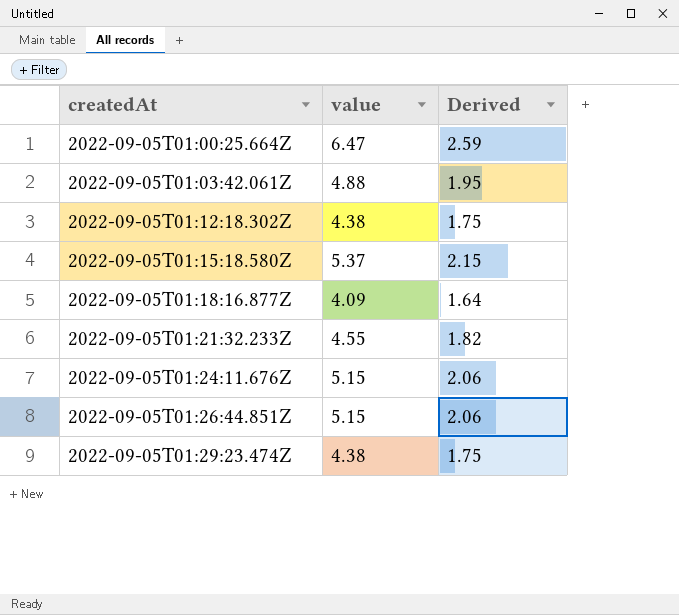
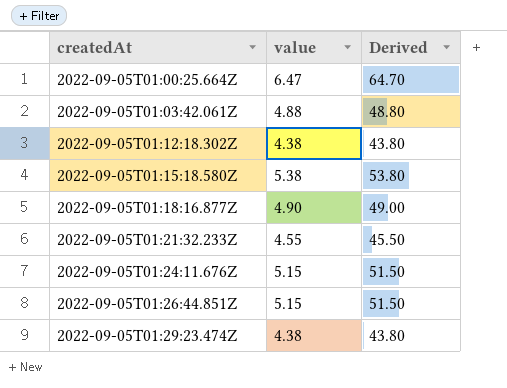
column Derived | formula: [value] * 0.4 -> [value] * 10
2022-09-05T01:15:18.580Z | value: 5.37 -> 5.38
2022-09-05T01:18:16.877Z | value: 4.09 -> 4.90

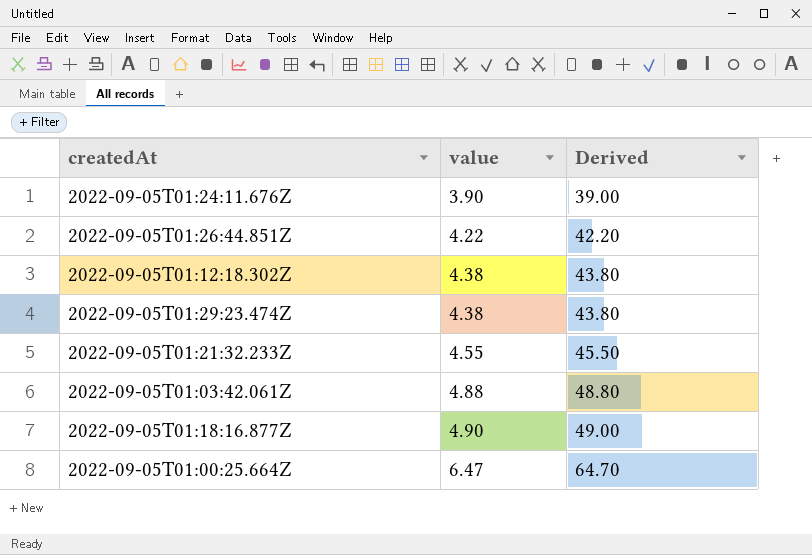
row order: createdAt ascending -> value ascending
row 2022-09-05T01:15:18.580Z: 5.38 | 53.80 -> none
2022-09-05T01:24:11.676Z | value: 5.15 -> 3.90
2022-09-05T01:24:11.676Z | Derived: 51.50 -> 39.00
2022-09-05T01:26:44.851Z | value: 5.15 -> 4.22
2022-09-05T01:26:44.851Z | Derived: 51.50 -> 42.20

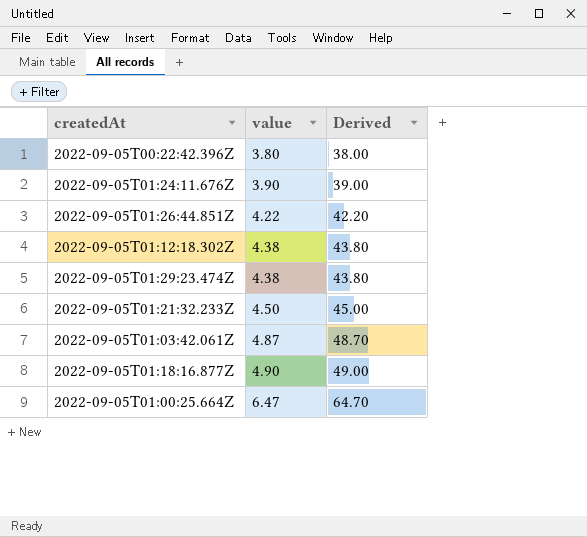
row 2022-09-05T00:22:42.396Z: none -> 3.80 | 38.00
2022-09-05T01:21:32.233Z | value: 4.55 -> 4.50
2022-09-05T01:21:32.233Z | Derived: 45.50 -> 45.00
2022-09-05T01:03:42.061Z | value: 4.88 -> 4.87
2022-09-05T01:03:42.061Z | Derived: 48.80 -> 48.70

